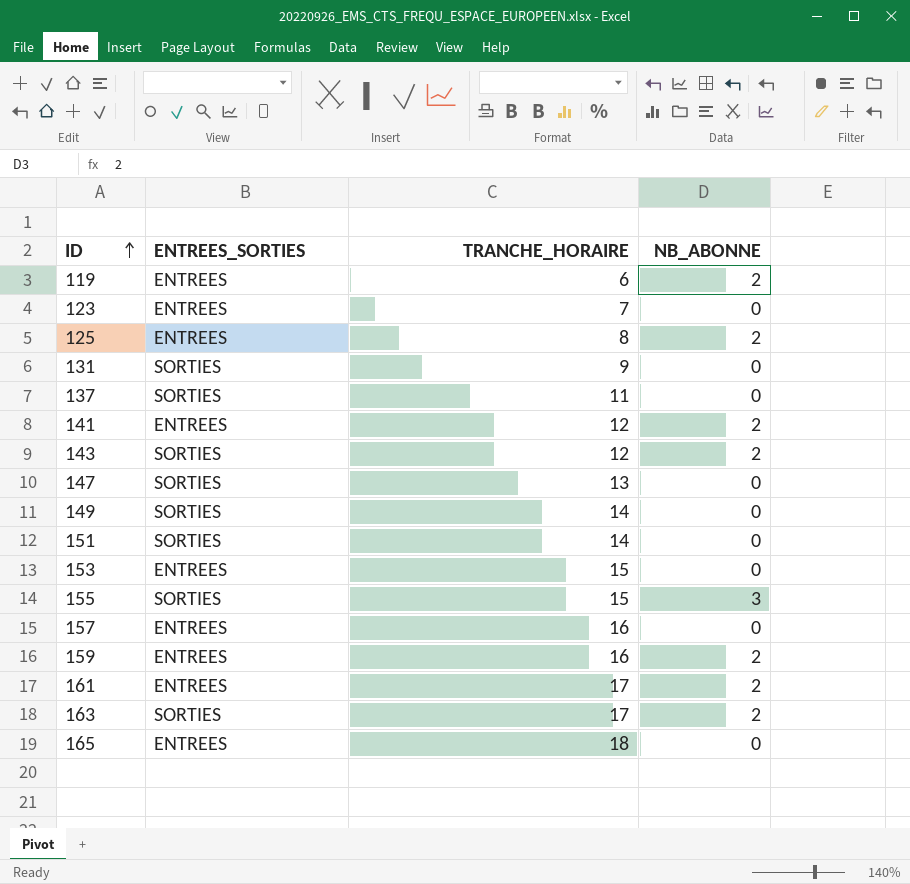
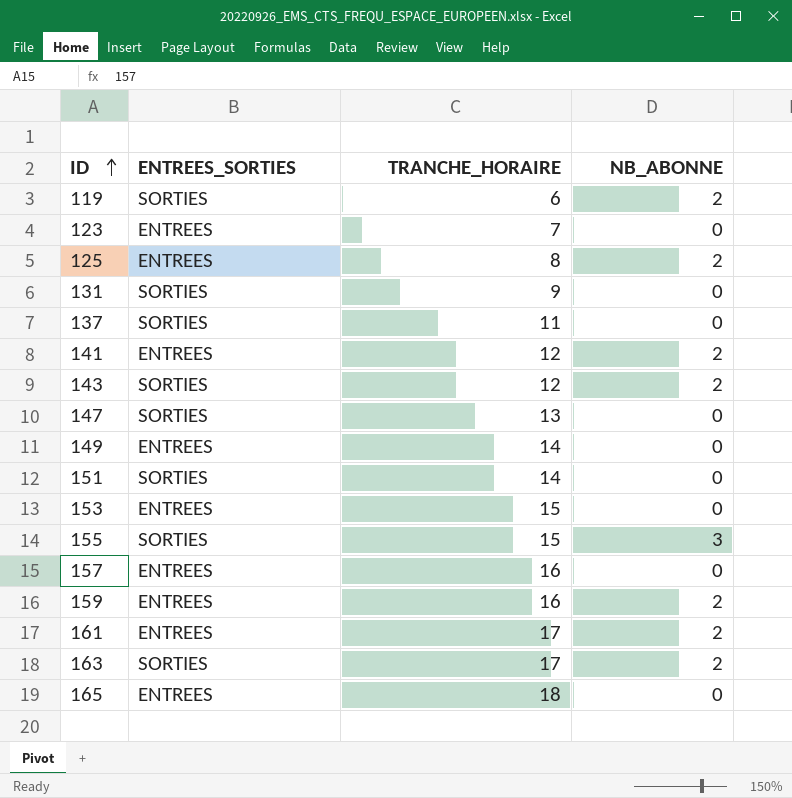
119 | ENTREES_SORTIES: ENTREES -> SORTIES
149 | ENTREES_SORTIES: SORTIES -> ENTREES

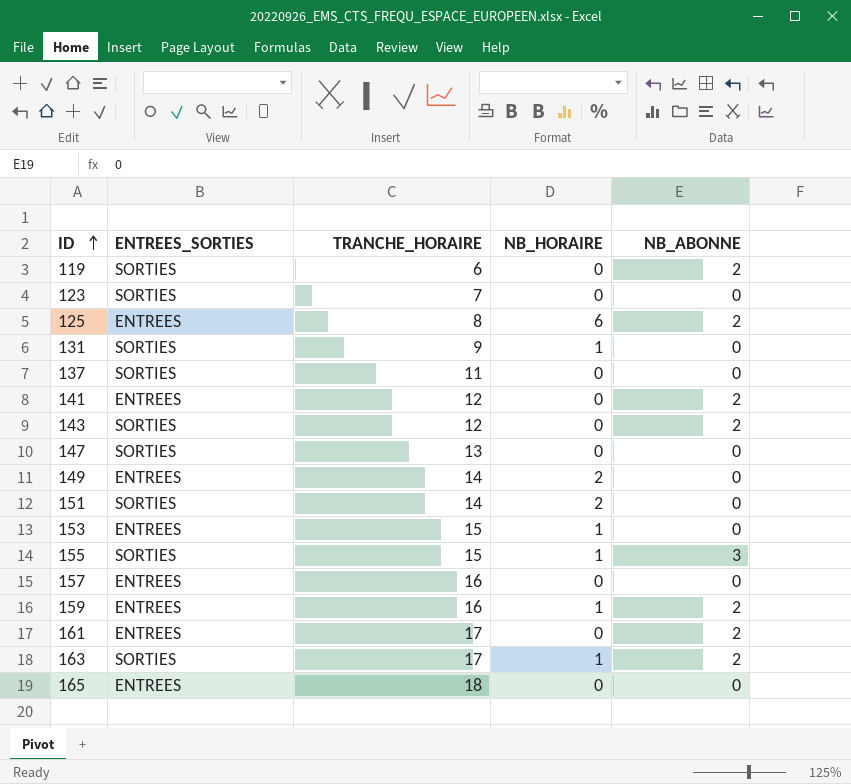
column NB_HORAIRE | position: none -> 4
123 | ENTREES_SORTIES: ENTREES -> SORTIES

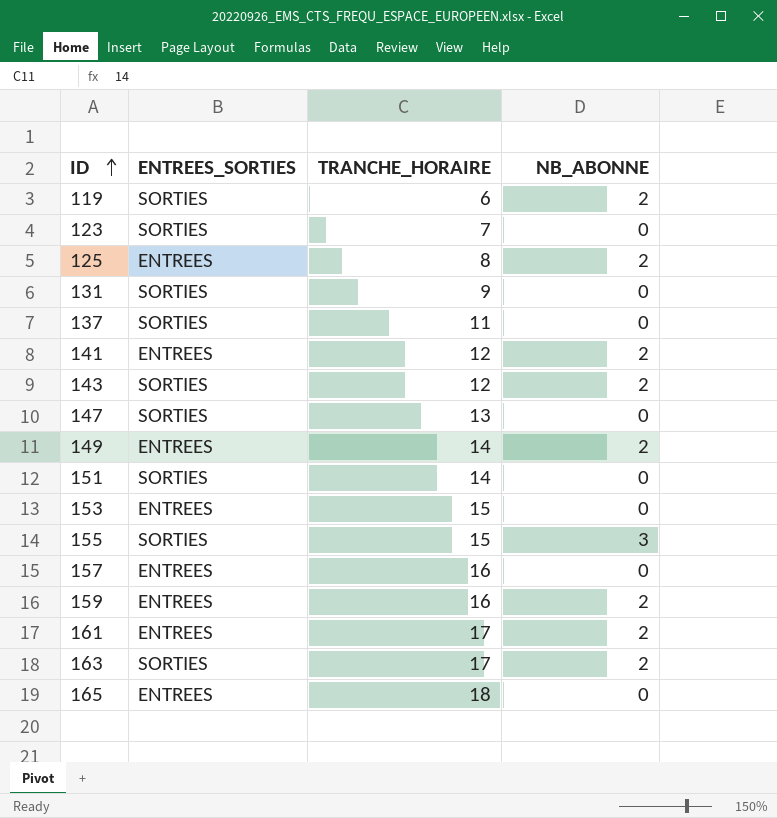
column NB_HORAIRE | position: 4 -> none
149 | NB_ABONNE: 0 -> 2

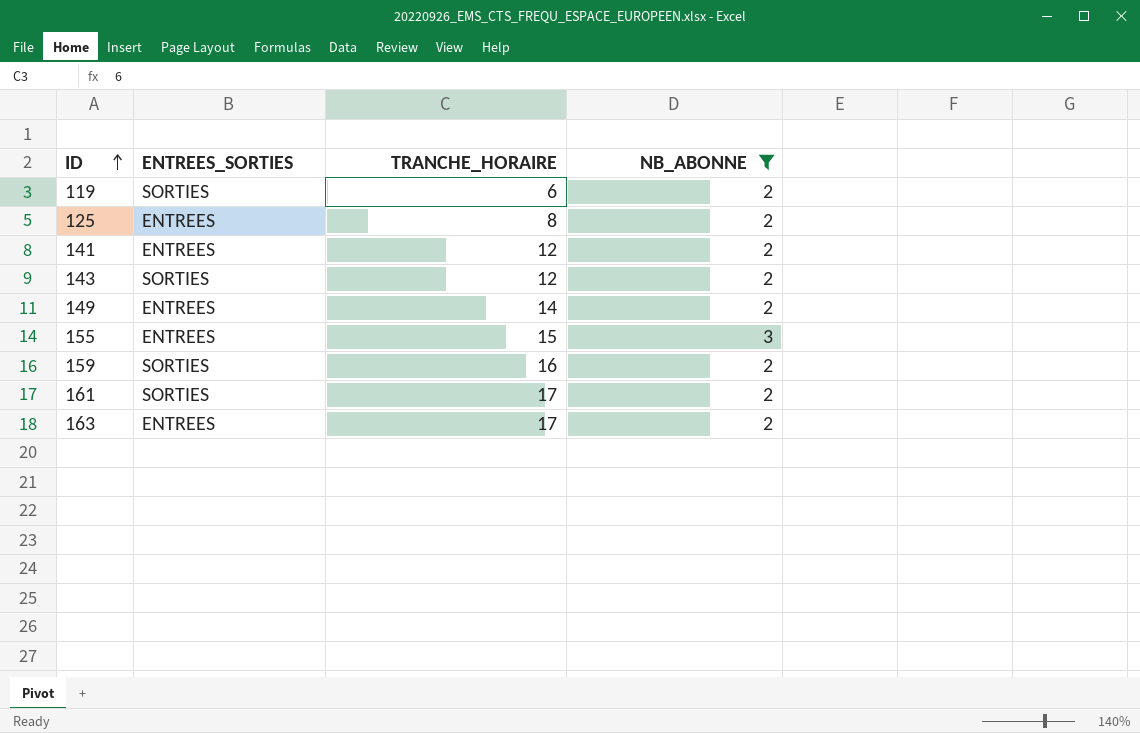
filter: none -> NB_ABONNE != 0
155 | ENTREES_SORTIES: SORTIES -> ENTREES
159 | ENTREES_SORTIES: ENTREES -> SORTIES
161 | ENTREES_SORTIES: ENTREES -> SORTIES
163 | ENTREES_SORTIES: SORTIES -> ENTREES

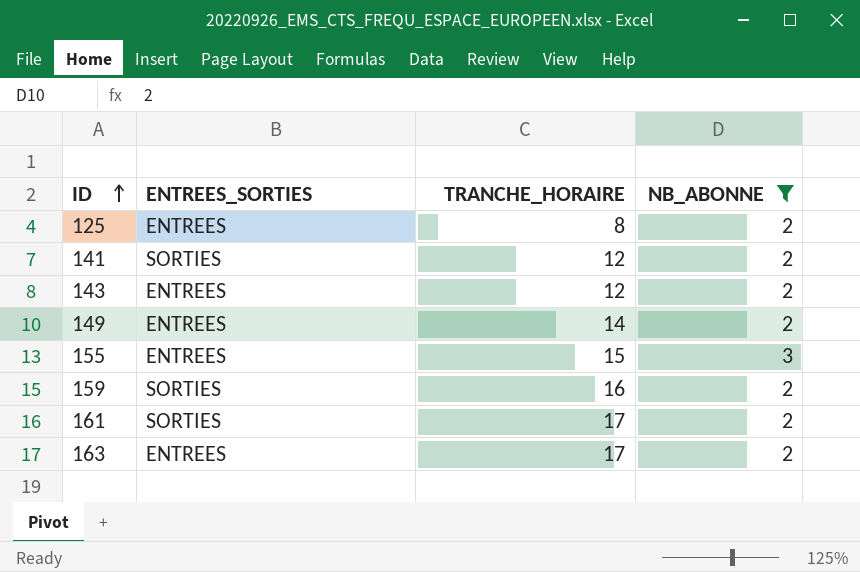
row 119: SORTIES | 6 | 2 -> none
141 | ENTREES_SORTIES: ENTREES -> SORTIES
143 | ENTREES_SORTIES: SORTIES -> ENTREES

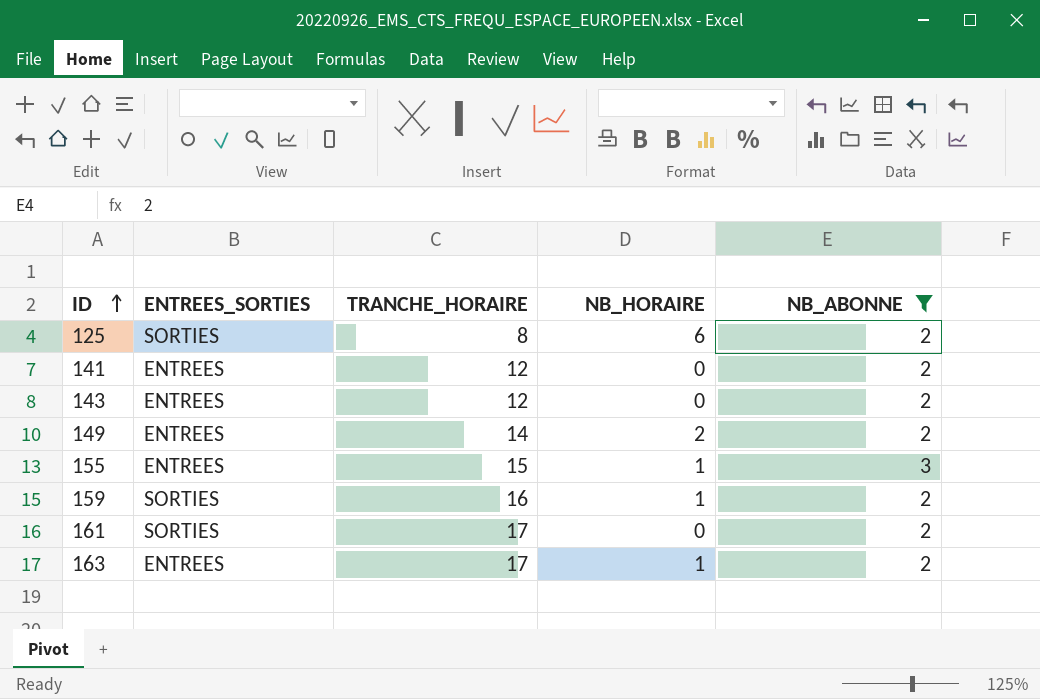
column NB_HORAIRE | position: none -> 4
125 | ENTREES_SORTIES: ENTREES -> SORTIES
141 | ENTREES_SORTIES: SORTIES -> ENTREES

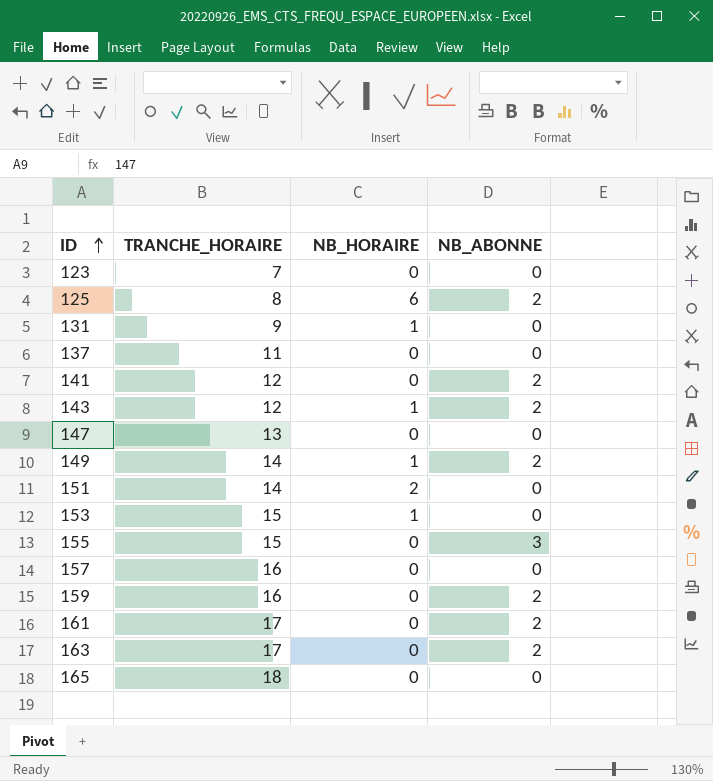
filter: NB_ABONNE != 0 -> none
column ENTREES_SORTIES | position: 2 -> none
143 | NB_HORAIRE: 0 -> 1
149 | NB_HORAIRE: 2 -> 1
155 | NB_HORAIRE: 1 -> 0
159 | NB_HORAIRE: 1 -> 0
163 | NB_HORAIRE: 1 -> 0

